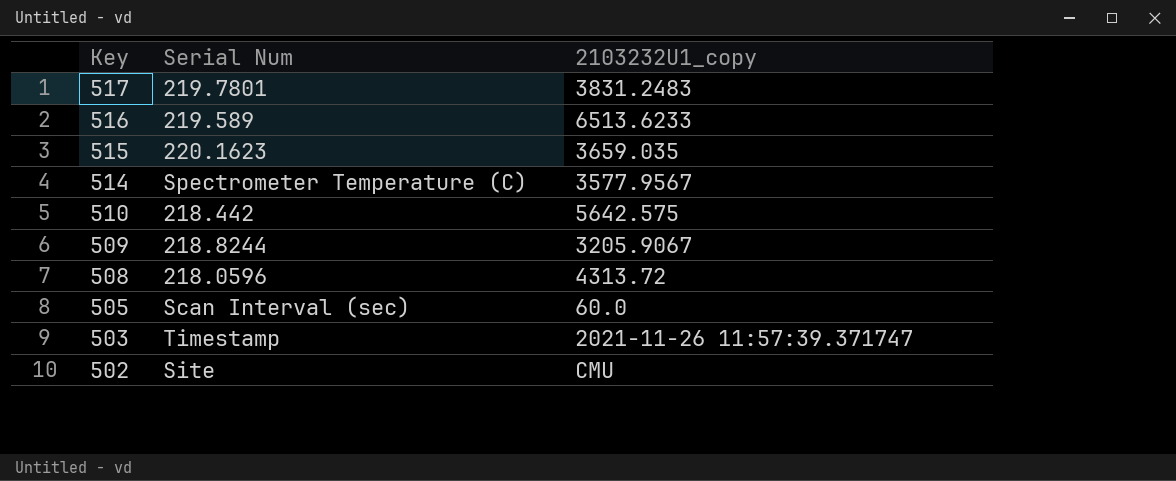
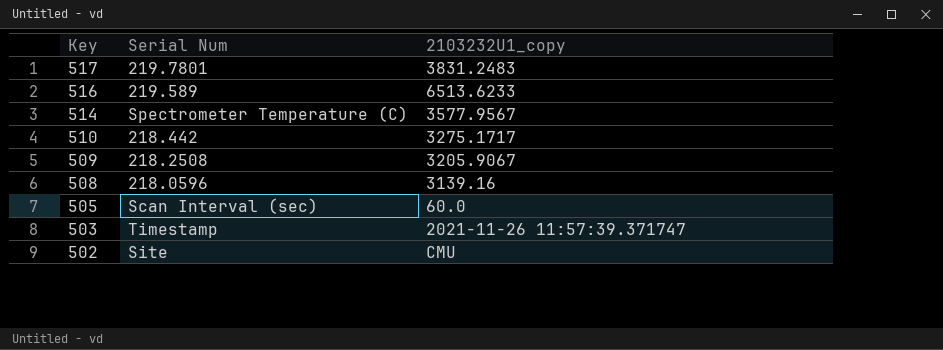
row 515: 220.1623 | 3659.035 -> none
510 | 2103232U1_copy: 5642.575 -> 3275.1717
509 | Serial Num: 218.8244 -> 218.2508
508 | 2103232U1_copy: 4313.72 -> 3139.16

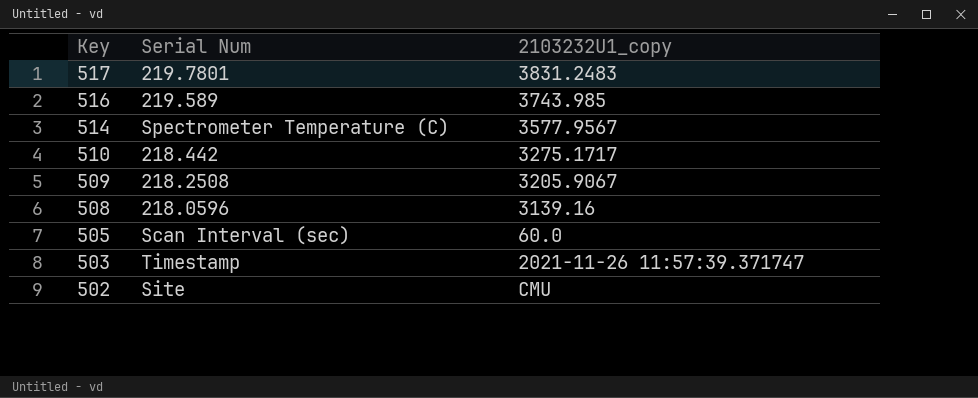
516 | 2103232U1_copy: 6513.6233 -> 3743.985

